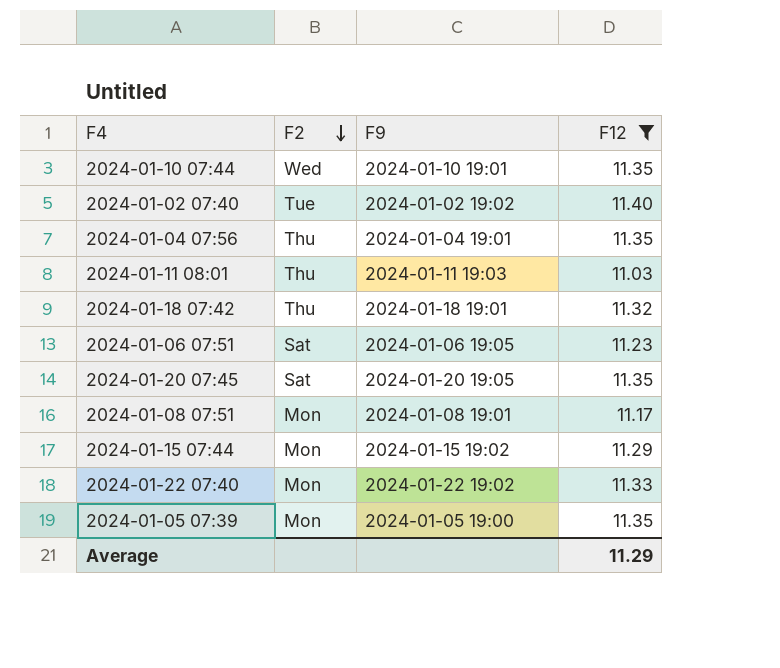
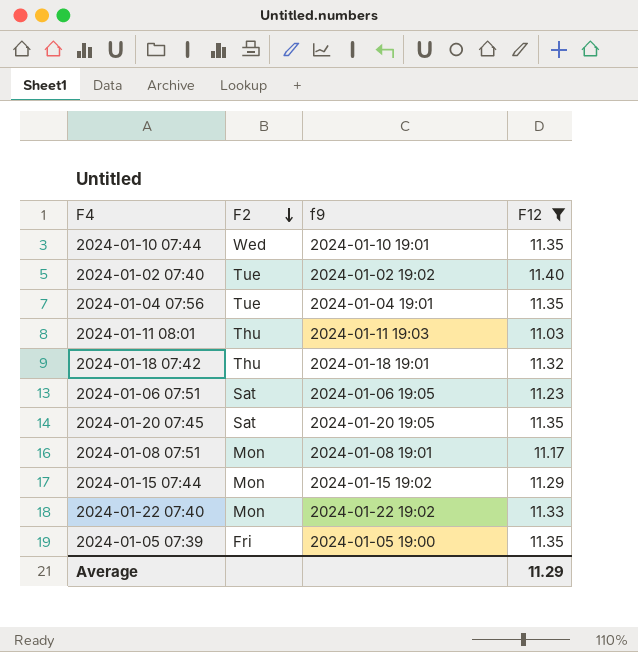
column name: F9 -> f9
2024-01-04 07:56 | F2: Thu -> Tue
2024-01-05 07:39 | F2: Mon -> Fri

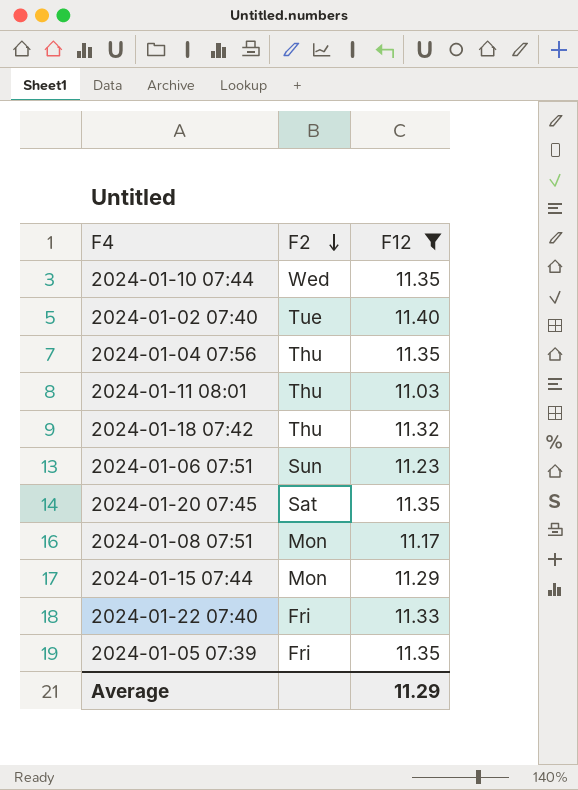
column f9 | position: 3 -> none
2024-01-04 07:56 | F2: Tue -> Thu
2024-01-06 07:51 | F2: Sat -> Sun
2024-01-22 07:40 | F2: Mon -> Fri

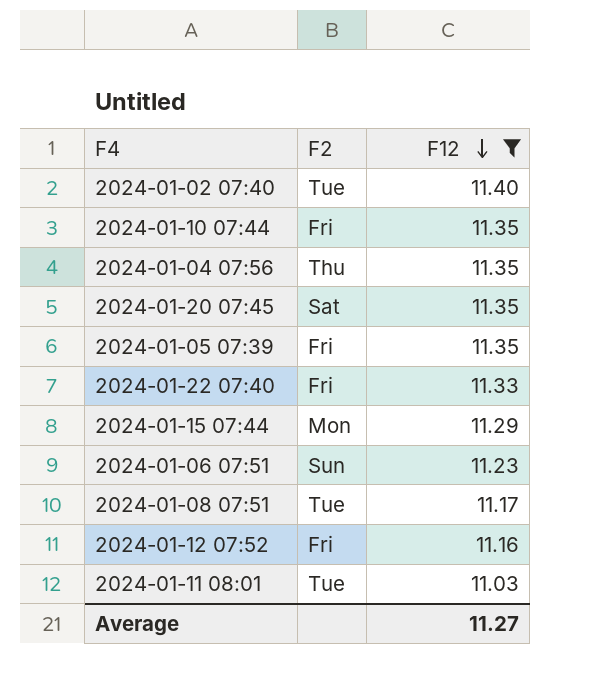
row order: F2 descending -> F12 descending
row 2024-01-18 07:42: Thu | 11.32 -> none
2024-01-10 07:44 | F2: Wed -> Fri
2024-01-08 07:51 | F2: Mon -> Tue
row 2024-01-12 07:52: none -> Fri | 11.16
2024-01-11 08:01 | F2: Thu -> Tue
Average | F12: 11.29 -> 11.27

